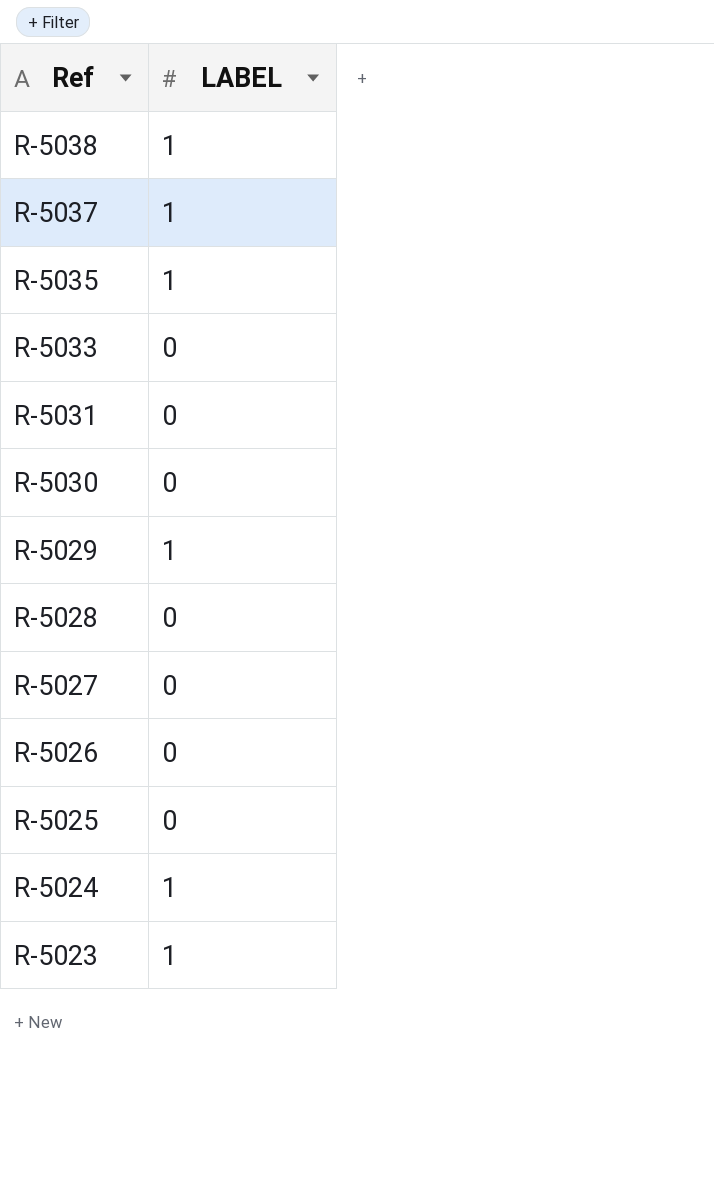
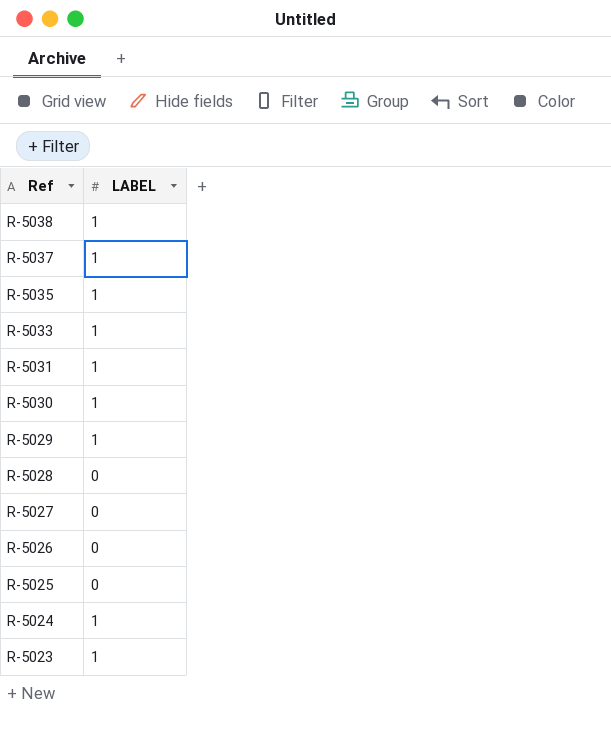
R-5033 | LABEL: 0 -> 1
R-5031 | LABEL: 0 -> 1
R-5030 | LABEL: 0 -> 1

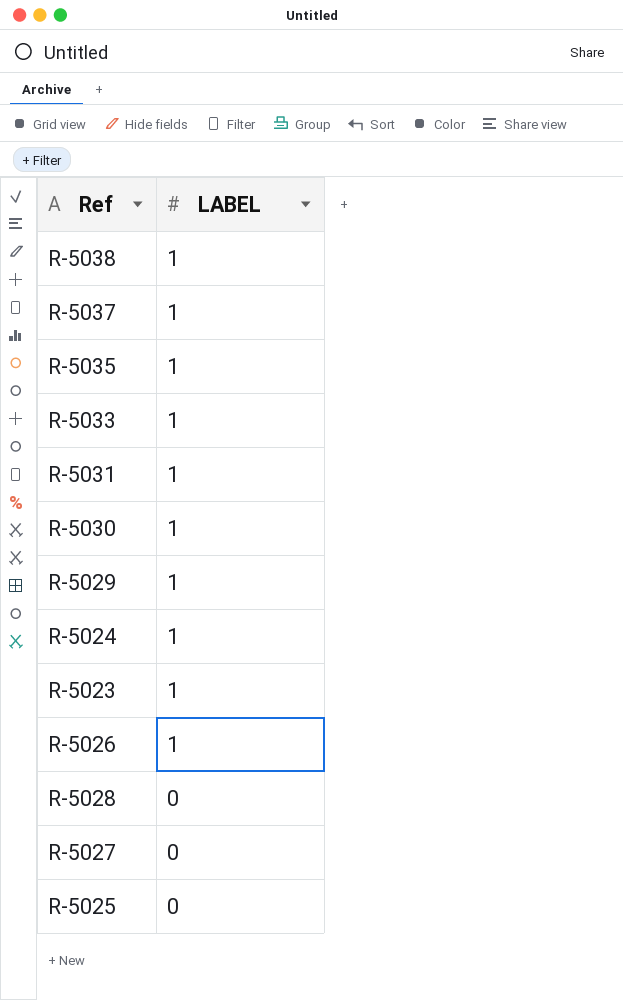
row order: Ref descending -> LABEL descending
R-5026 | LABEL: 0 -> 1

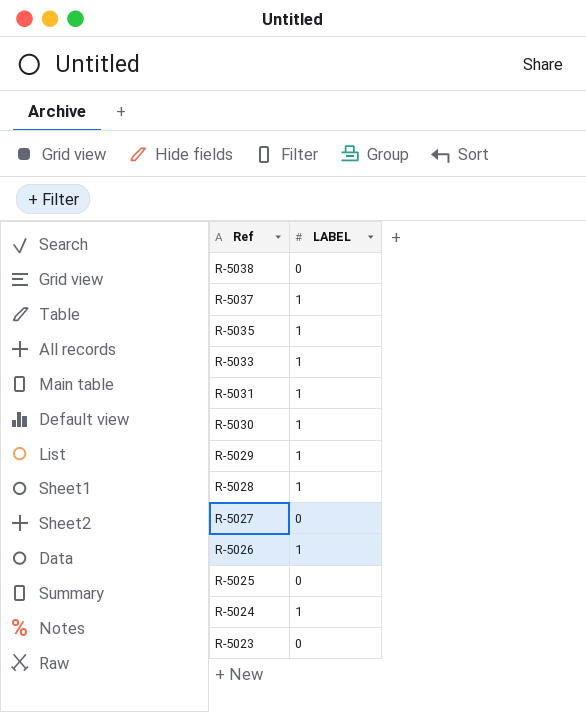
row order: LABEL descending -> Ref descending
R-5038 | LABEL: 1 -> 0
R-5028 | LABEL: 0 -> 1
R-5023 | LABEL: 1 -> 0

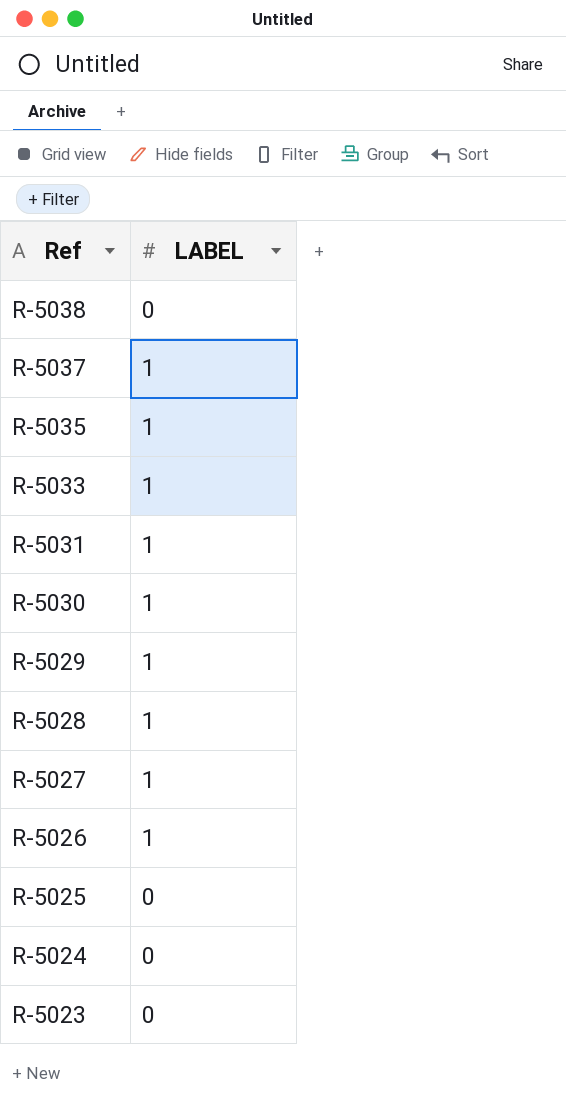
R-5027 | LABEL: 0 -> 1
R-5024 | LABEL: 1 -> 0

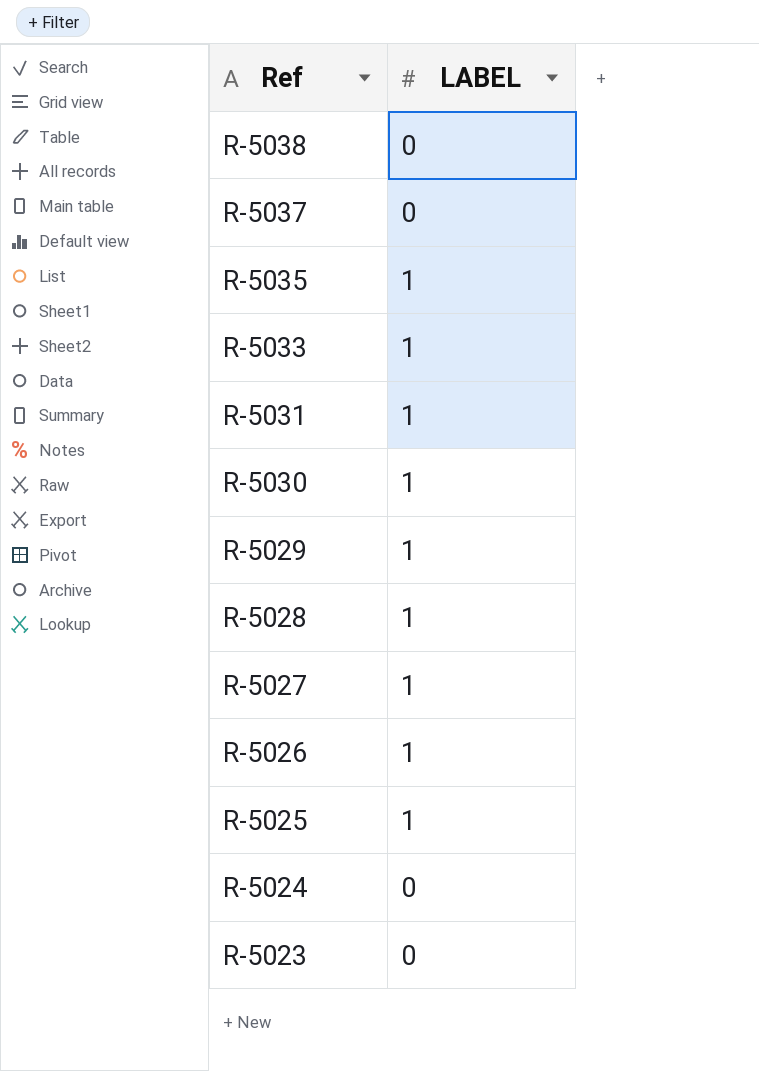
R-5037 | LABEL: 1 -> 0
R-5025 | LABEL: 0 -> 1

